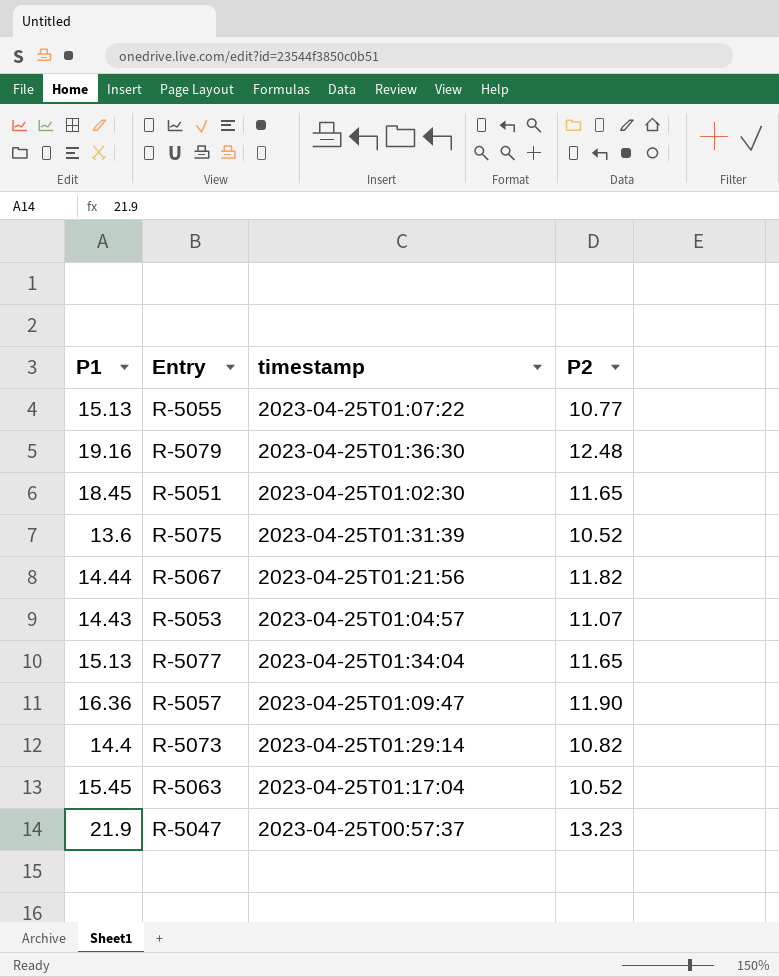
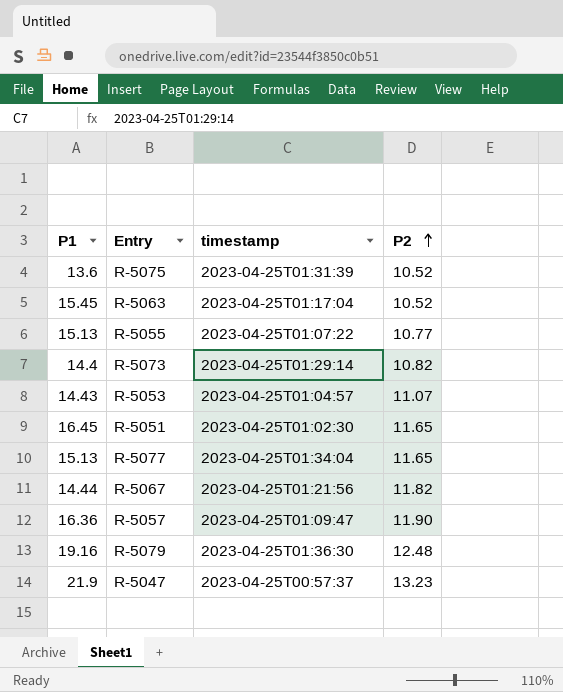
row order: none -> P2 ascending
R-5051 | P1: 18.45 -> 16.45

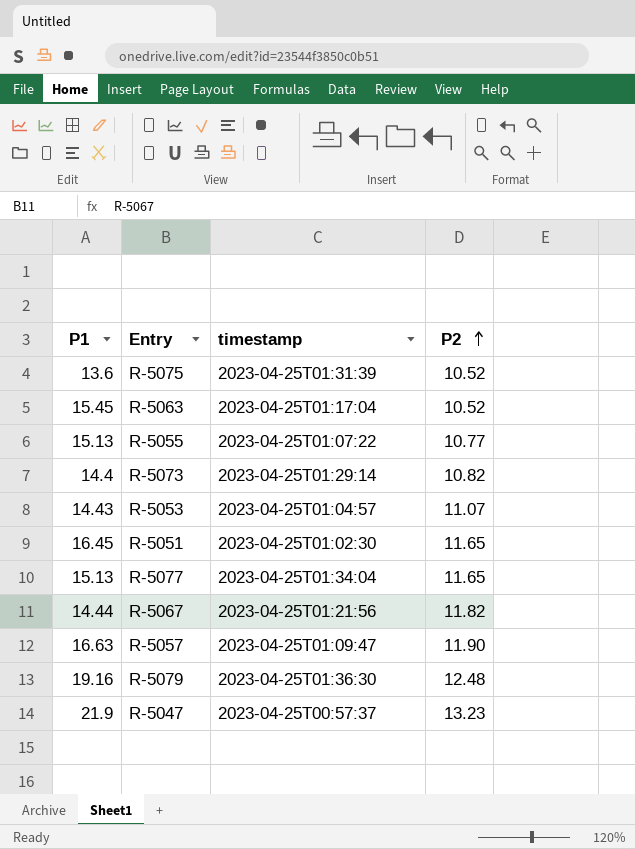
R-5057 | P1: 16.36 -> 16.63

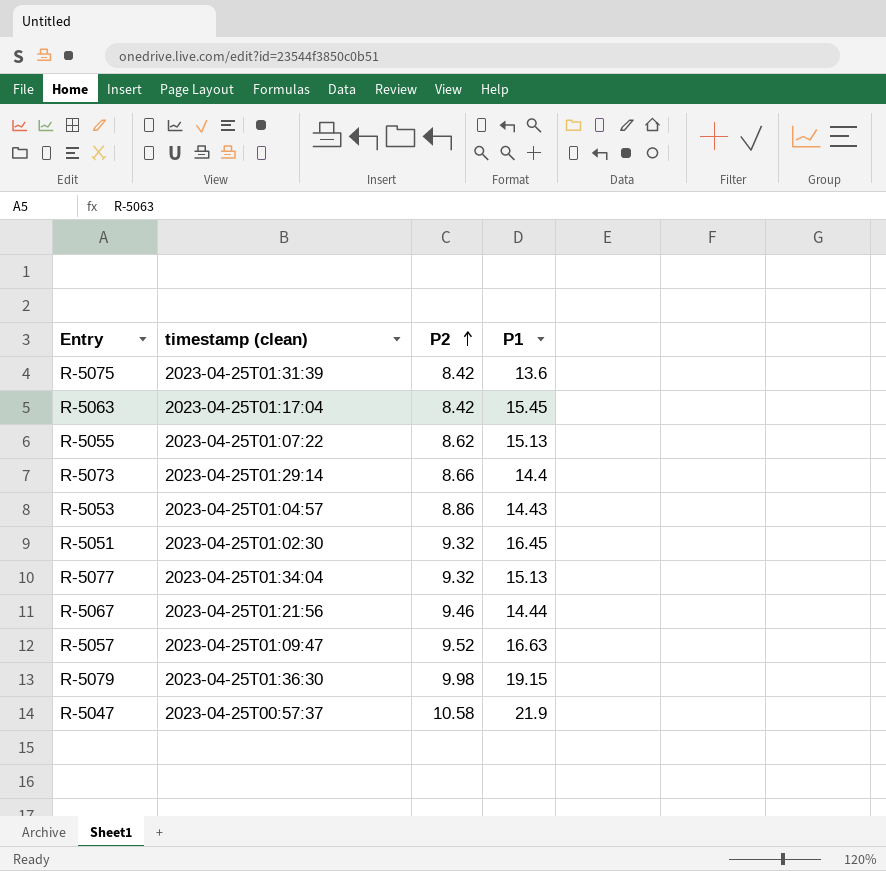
column name: timestamp -> timestamp (clean)
column P1 | position: 1 -> 4
R-5075 | P2: 10.52 -> 8.42
R-5063 | P2: 10.52 -> 8.42
R-5055 | P2: 10.77 -> 8.62
R-5073 | P2: 10.82 -> 8.66
R-5053 | P2: 11.07 -> 8.86
R-5051 | P2: 11.65 -> 9.32
R-5077 | P2: 11.65 -> 9.32
R-5067 | P2: 11.82 -> 9.46
R-5057 | P2: 11.90 -> 9.52
R-5079 | P2: 12.48 -> 9.98
R-5079 | P1: 19.16 -> 19.15
R-5047 | P2: 13.23 -> 10.58

